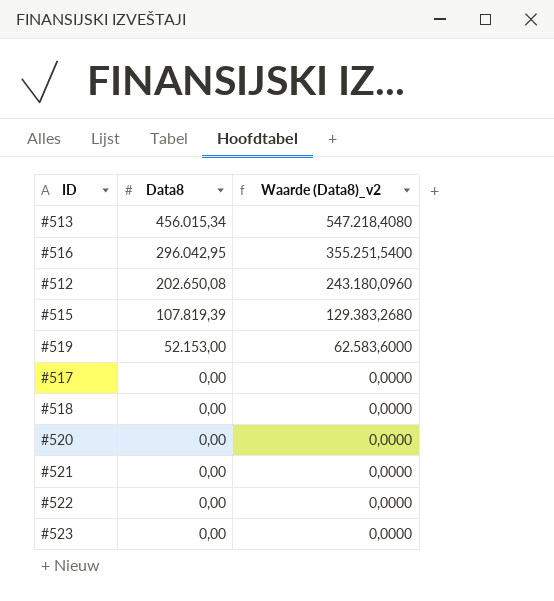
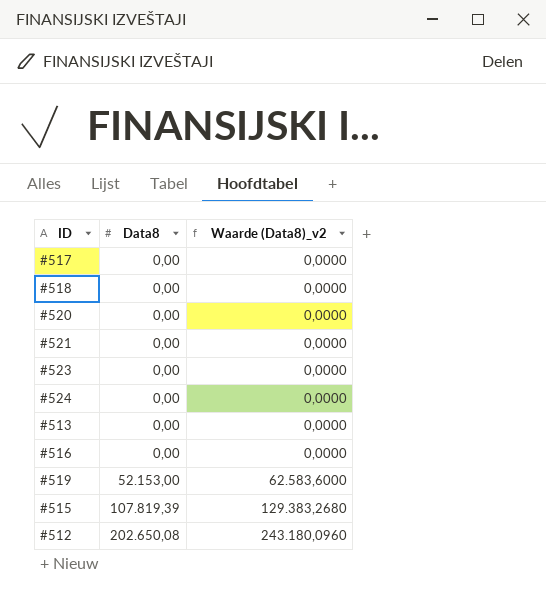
row order: Data8 descending -> Data8 ascending
row #522: 0,00 | 0,0000 -> none
row #524: none -> 0,00 | 0,0000
#513 | Data8: 456.015,34 -> 0,00
#513 | Waarde (Data8)_v2: 547.218,4080 -> 0,0000
#516 | Data8: 296.042,95 -> 0,00
#516 | Waarde (Data8)_v2: 355.251,5400 -> 0,0000

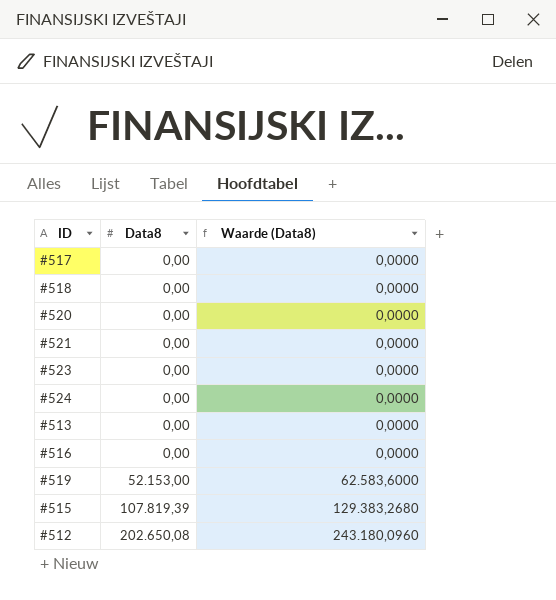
column name: Waarde (Data8)_v2 -> Waarde (Data8)

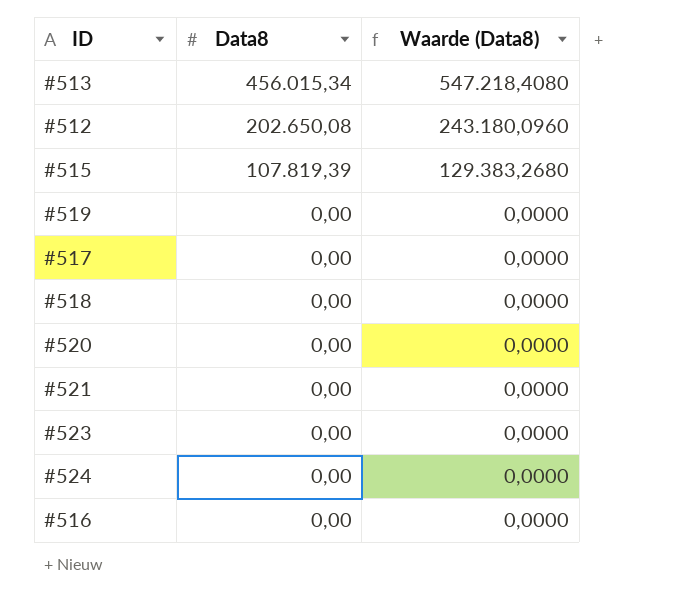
row order: Data8 ascending -> Data8 descending
#513 | Data8: 0,00 -> 456.015,34
#513 | Waarde (Data8): 0,0000 -> 547.218,4080
#519 | Data8: 52.153,00 -> 0,00
#519 | Waarde (Data8): 62.583,6000 -> 0,0000

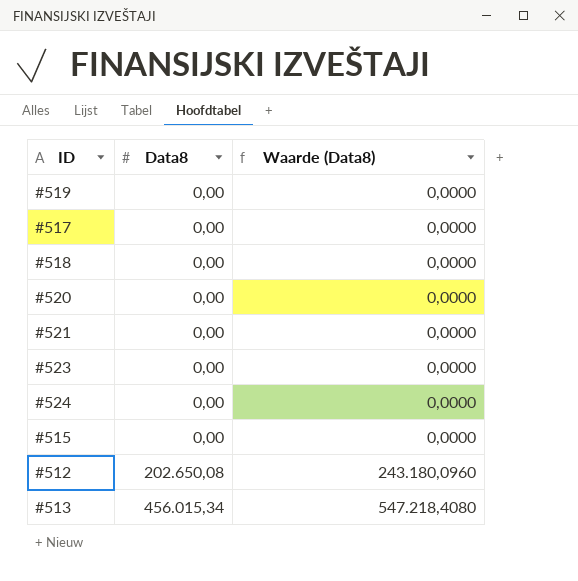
row order: Data8 descending -> Data8 ascending
row #516: 0,00 | 0,0000 -> none
#515 | Data8: 107.819,39 -> 0,00
#515 | Waarde (Data8): 129.383,2680 -> 0,0000

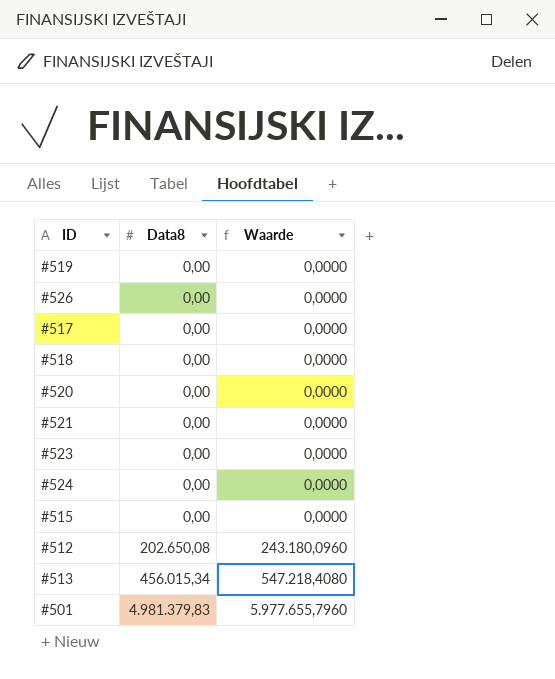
column name: Waarde (Data8) -> Waarde
row #526: none -> 0,00 | 0,0000
row #501: none -> 4.981.379,83 | 5.977.655,7960

